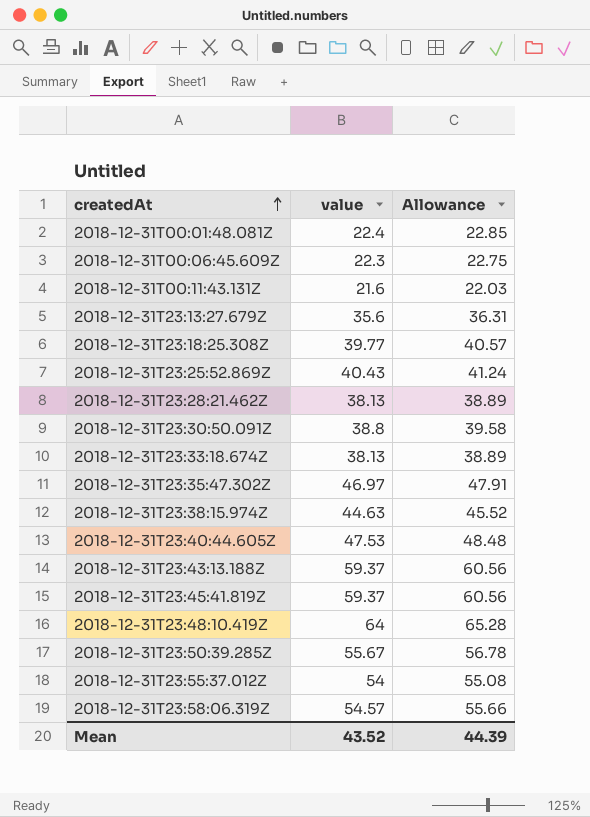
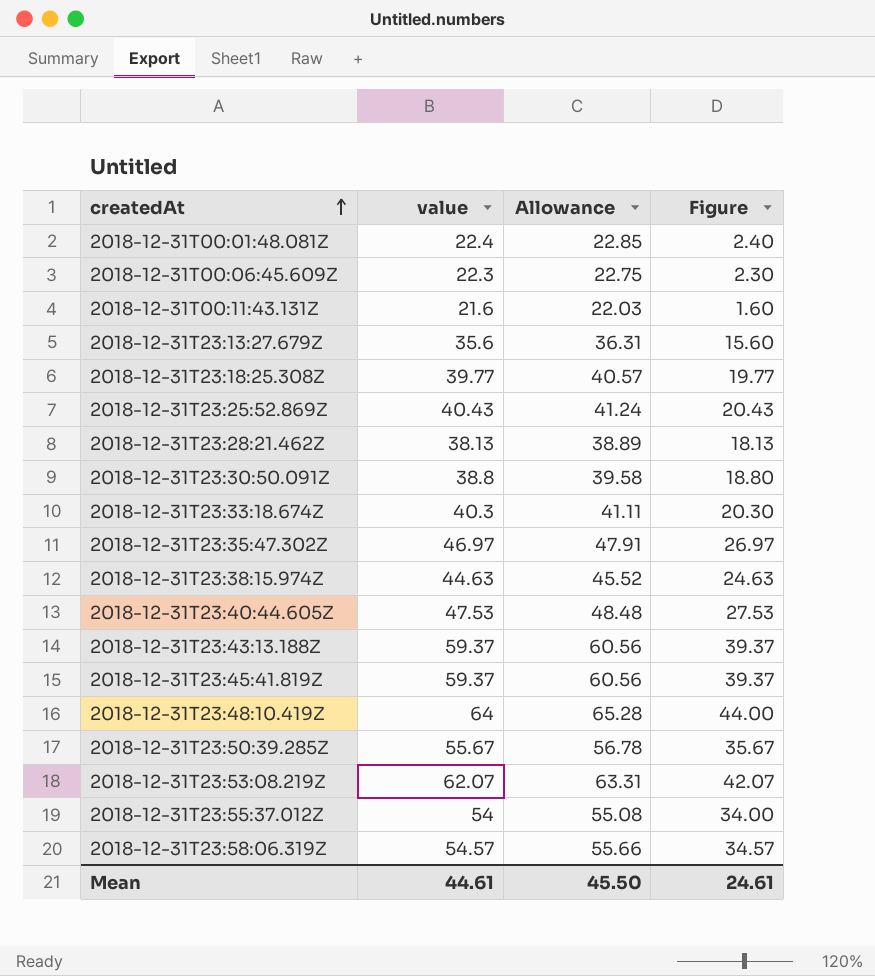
column Figure | formula: none -> [value] - 20
2018-12-31T23:33:18.674Z | value: 38.13 -> 40.3
2018-12-31T23:33:18.674Z | Allowance: 38.89 -> 41.11
row 2018-12-31T23:53:08.219Z: none -> 62.07 | 63.31 | 42.07
Mean | value: 43.52 -> 44.61
Mean | Allowance: 44.39 -> 45.50

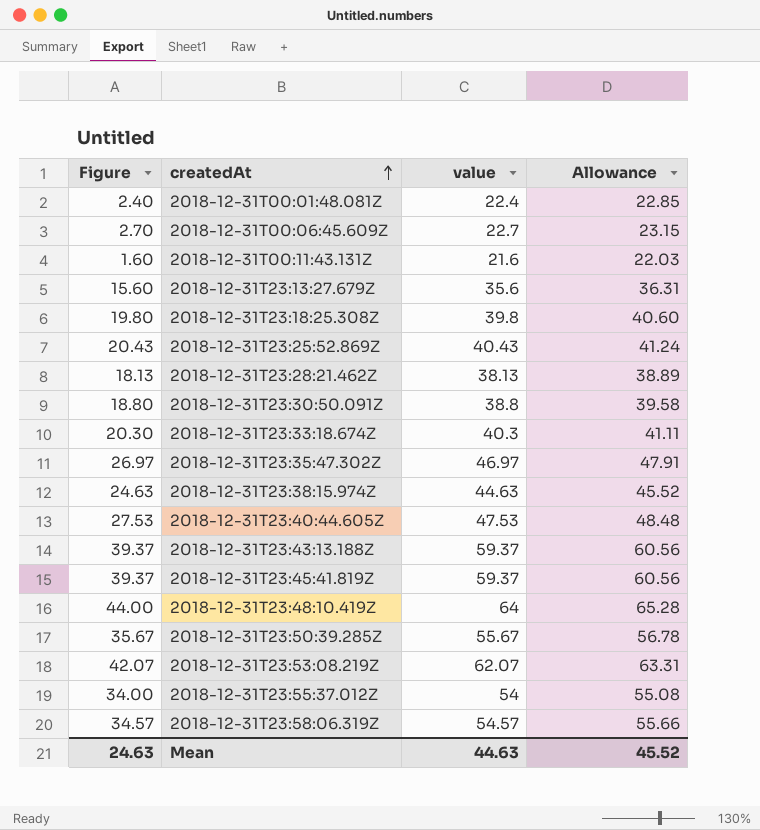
column Figure | position: 4 -> 1
2018-12-31T00:06:45.609Z | Figure: 2.30 -> 2.70
2018-12-31T00:06:45.609Z | value: 22.3 -> 22.7
2018-12-31T00:06:45.609Z | Allowance: 22.75 -> 23.15
2018-12-31T23:18:25.308Z | Figure: 19.77 -> 19.80
2018-12-31T23:18:25.308Z | value: 39.77 -> 39.8
2018-12-31T23:18:25.308Z | Allowance: 40.57 -> 40.60
Mean | Figure: 24.61 -> 24.63
Mean | value: 44.61 -> 44.63
Mean | Allowance: 45.50 -> 45.52

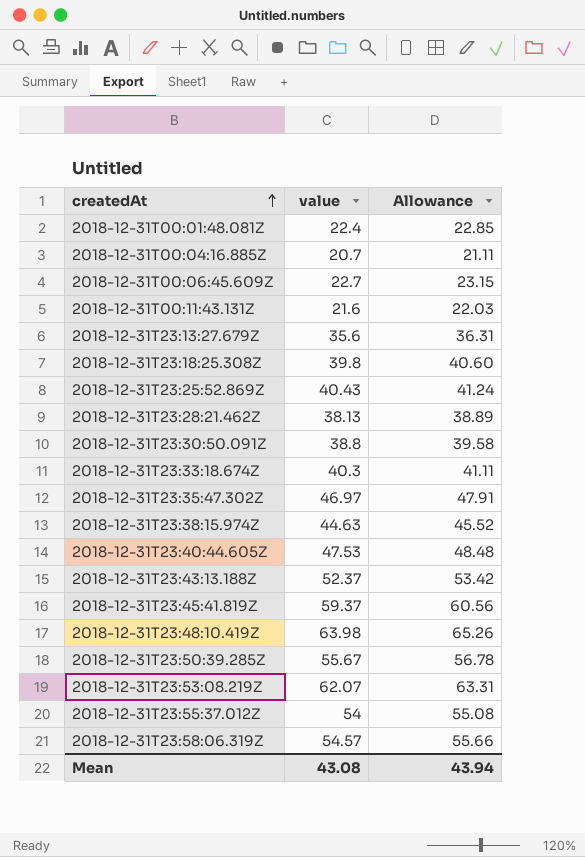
column Figure | formula: [value] - 20 -> none
row 2018-12-31T00:04:16.885Z: none -> 20.7 | 21.11
2018-12-31T23:43:13.188Z | value: 59.37 -> 52.37
2018-12-31T23:43:13.188Z | Allowance: 60.56 -> 53.42
2018-12-31T23:48:10.419Z | value: 64 -> 63.98
2018-12-31T23:48:10.419Z | Allowance: 65.28 -> 65.26
Mean | value: 44.63 -> 43.08
Mean | Allowance: 45.52 -> 43.94

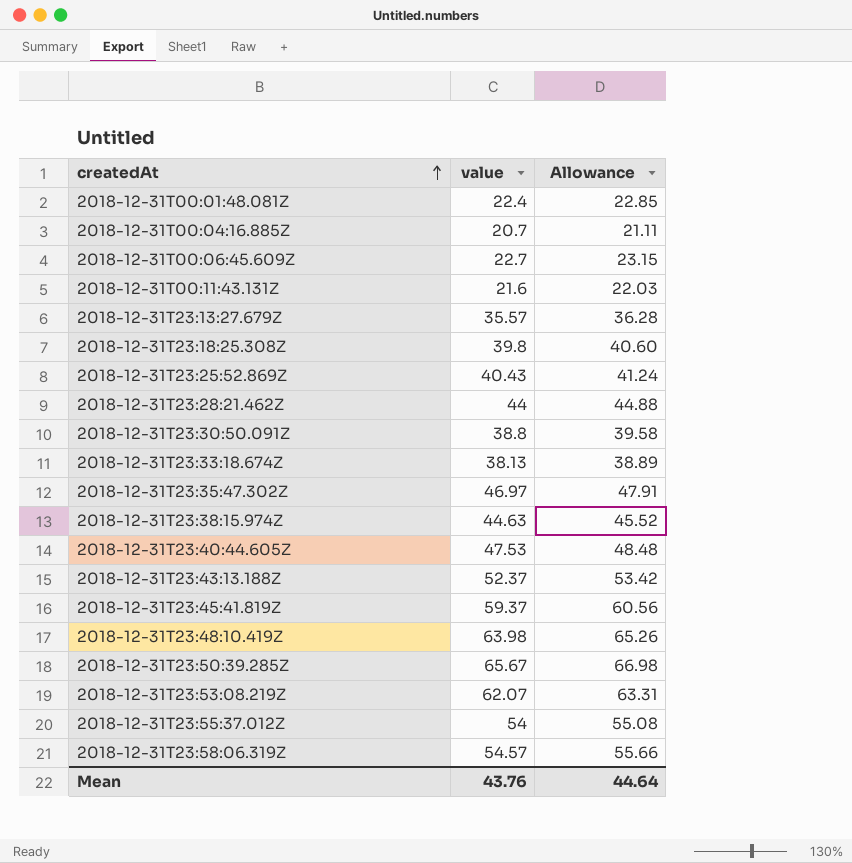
2018-12-31T23:13:27.679Z | value: 35.6 -> 35.57
2018-12-31T23:13:27.679Z | Allowance: 36.31 -> 36.28
2018-12-31T23:28:21.462Z | value: 38.13 -> 44
2018-12-31T23:28:21.462Z | Allowance: 38.89 -> 44.88
2018-12-31T23:33:18.674Z | value: 40.3 -> 38.13
2018-12-31T23:33:18.674Z | Allowance: 41.11 -> 38.89
2018-12-31T23:50:39.285Z | value: 55.67 -> 65.67
2018-12-31T23:50:39.285Z | Allowance: 56.78 -> 66.98
Mean | value: 43.08 -> 43.76
Mean | Allowance: 43.94 -> 44.64

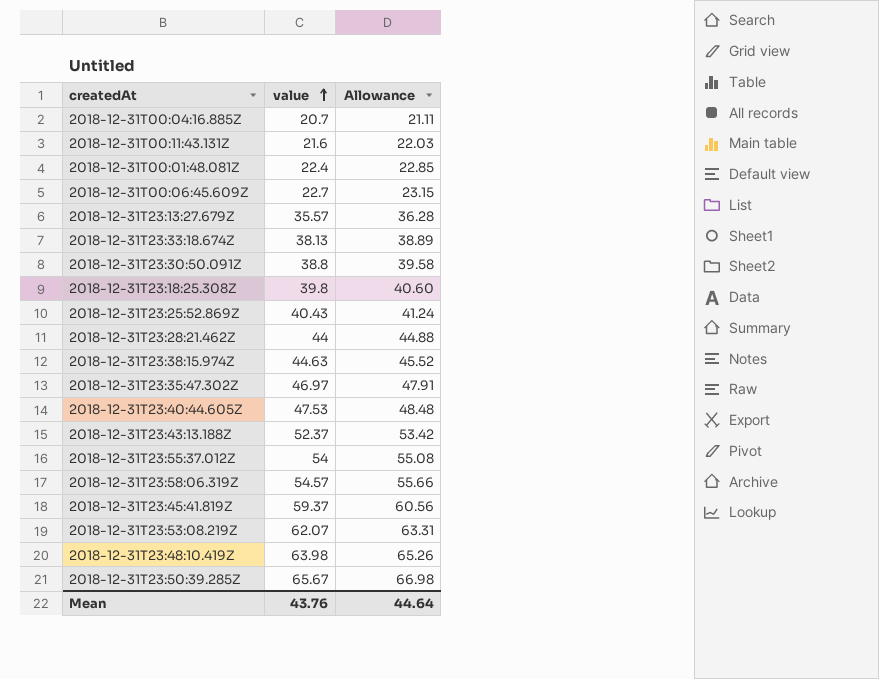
row order: createdAt ascending -> value ascending

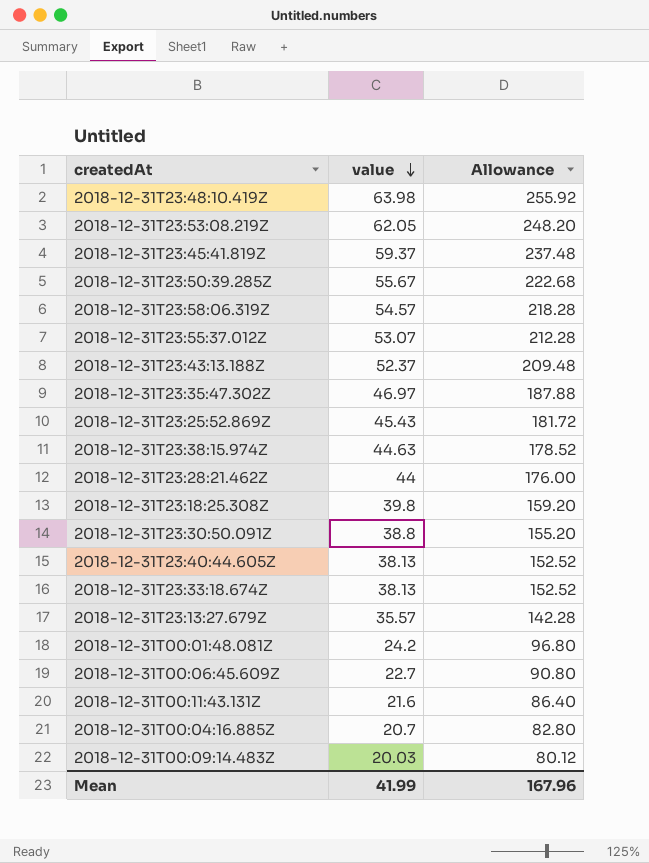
row order: value ascending -> value descending
column Allowance | formula: [value] * 1.02 -> [value] * 4
2018-12-31T23:53:08.219Z | value: 62.07 -> 62.05
2018-12-31T23:50:39.285Z | value: 65.67 -> 55.67
2018-12-31T23:55:37.012Z | value: 54 -> 53.07
2018-12-31T23:25:52.869Z | value: 40.43 -> 45.43
2018-12-31T23:40:44.605Z | value: 47.53 -> 38.13
2018-12-31T00:01:48.081Z | value: 22.4 -> 24.2
row 2018-12-31T00:09:14.483Z: none -> 20.03 | 80.12
Mean | value: 43.76 -> 41.99
Mean | Allowance: 44.64 -> 167.96

